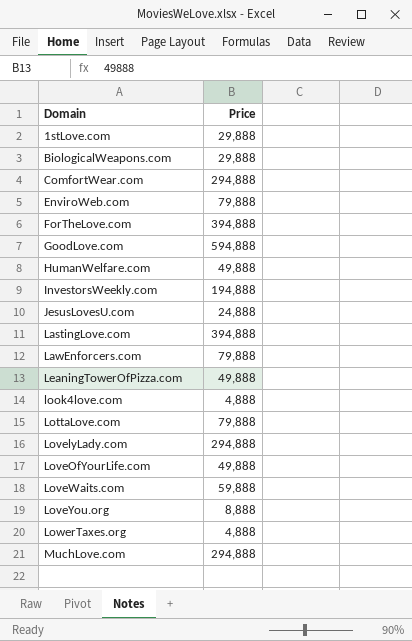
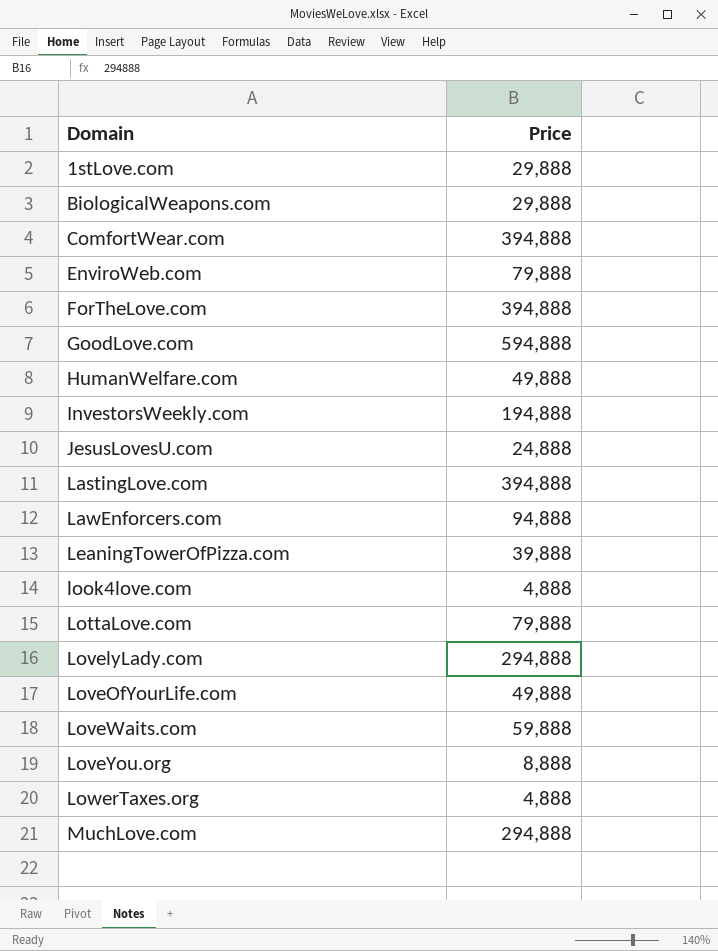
ComfortWear.com | Price: 294,888 -> 394,888
LawEnforcers.com | Price: 79,888 -> 94,888
LeaningTowerOfPizza.com | Price: 49,888 -> 39,888

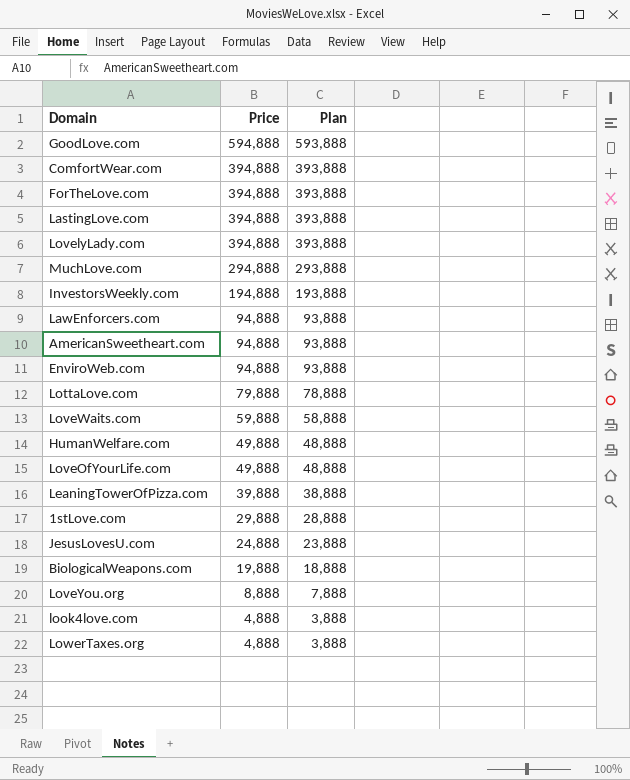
row order: Domain ascending -> Price descending
column Plan | formula: none -> [Price] - 1000
LovelyLady.com | Price: 294,888 -> 394,888
row AmericanSweetheart.com: none -> 94,888 | 93,888
EnviroWeb.com | Price: 79,888 -> 94,888
BiologicalWeapons.com | Price: 29,888 -> 19,888

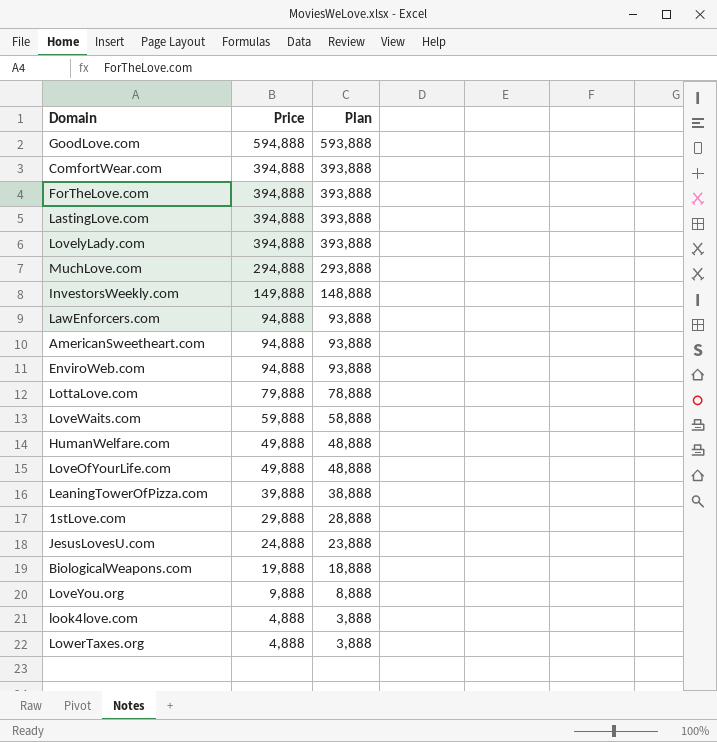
InvestorsWeekly.com | Price: 194,888 -> 149,888
InvestorsWeekly.com | Plan: 193,888 -> 148,888
LoveYou.org | Price: 8,888 -> 9,888
LoveYou.org | Plan: 7,888 -> 8,888

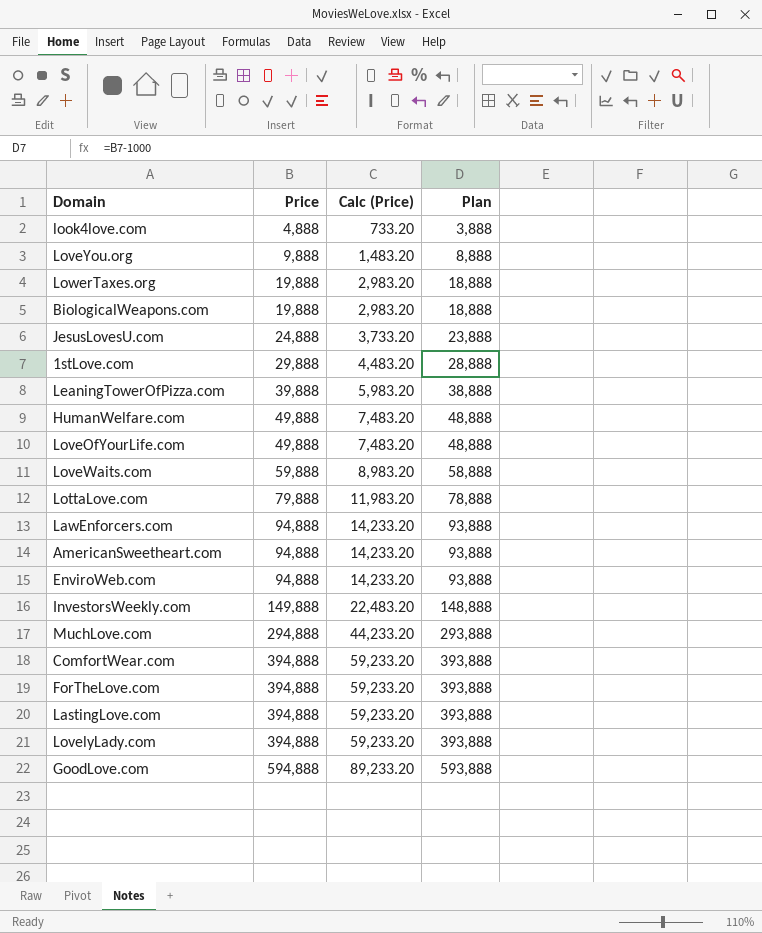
row order: Price descending -> Price ascending
column Calc (Price) | formula: none -> [Price] * 0.15
LowerTaxes.org | Price: 4,888 -> 19,888
LowerTaxes.org | Plan: 3,888 -> 18,888

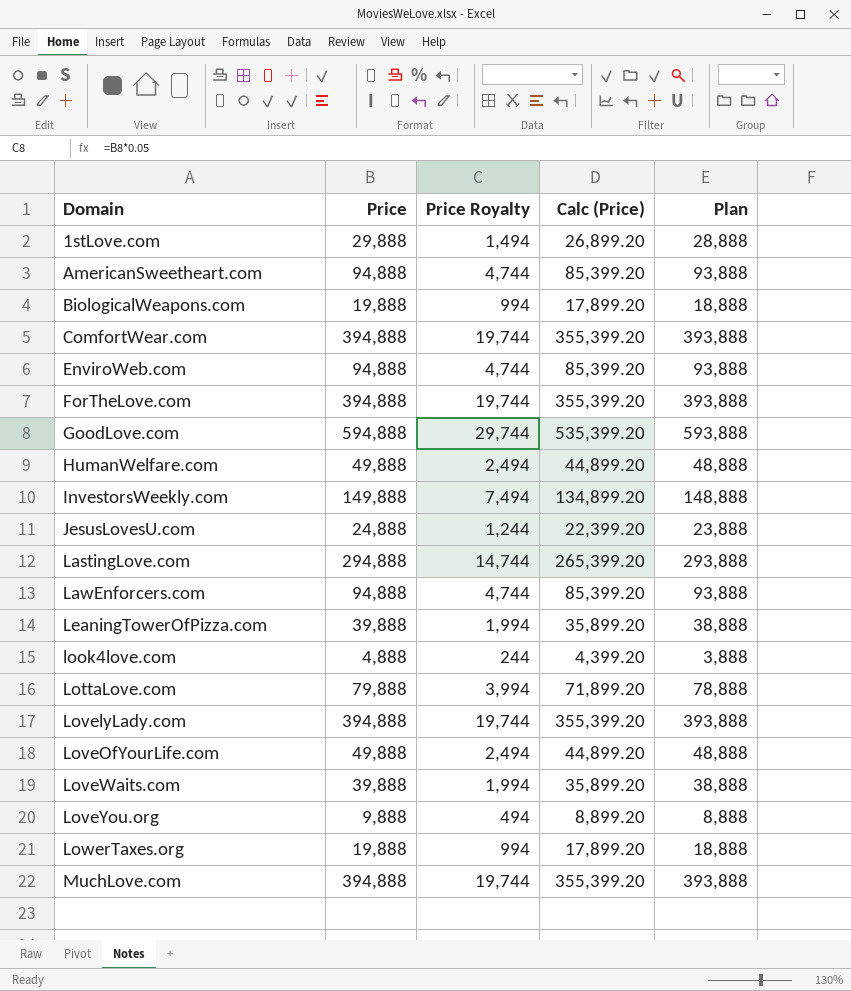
row order: Price ascending -> Domain ascending
column Price Royalty | formula: none -> [Price] * 0.05
column Calc (Price) | formula: [Price] * 0.15 -> [Price] * 0.9
LastingLove.com | Price: 394,888 -> 294,888
LastingLove.com | Plan: 393,888 -> 293,888
LoveWaits.com | Price: 59,888 -> 39,888
LoveWaits.com | Plan: 58,888 -> 38,888
MuchLove.com | Price: 294,888 -> 394,888
MuchLove.com | Plan: 293,888 -> 393,888

